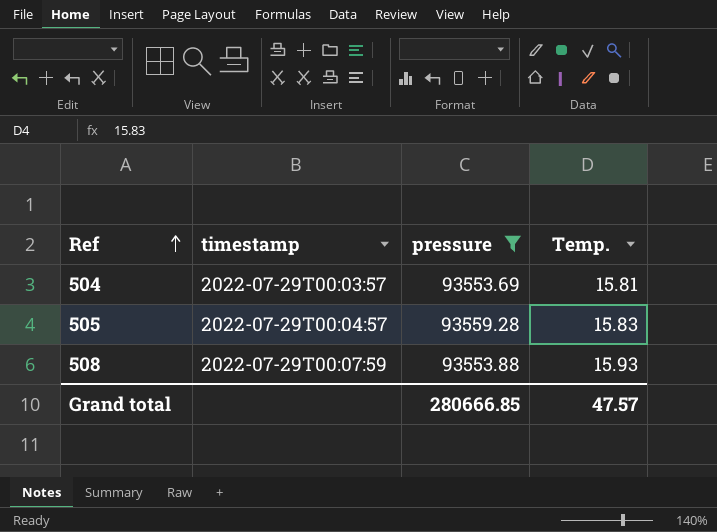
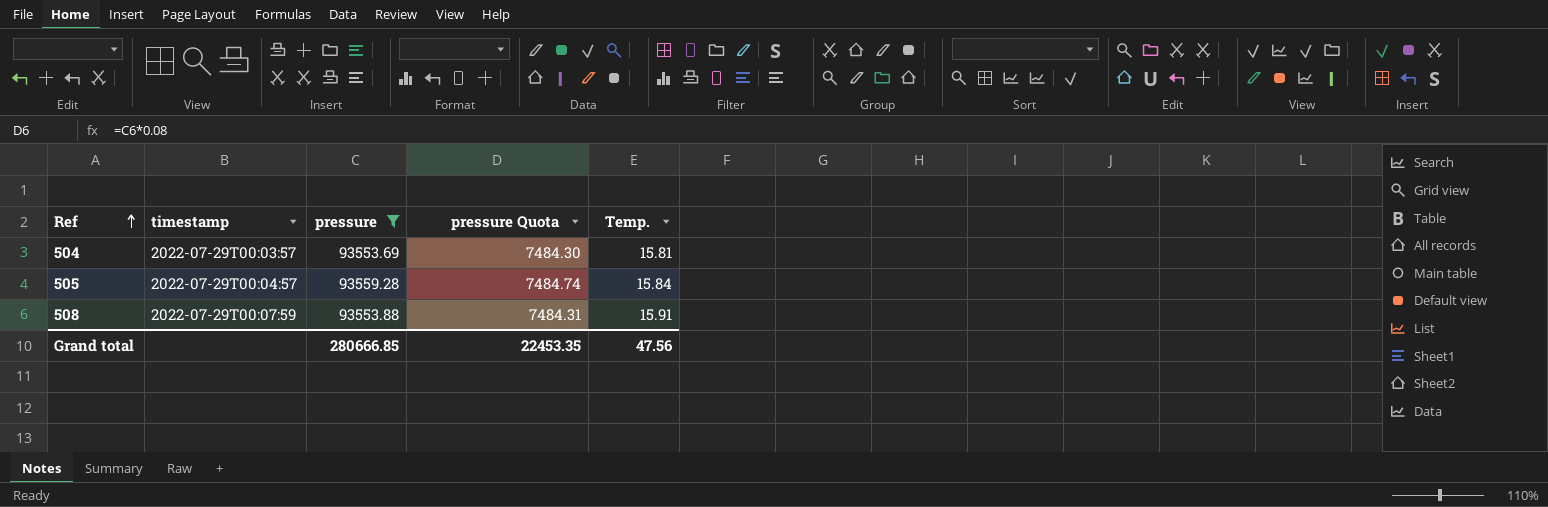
column pressure Quota | formula: none -> [pressure] * 0.08
505 | Temp.: 15.83 -> 15.84
508 | Temp.: 15.93 -> 15.91
Grand total | Temp.: 47.57 -> 47.56

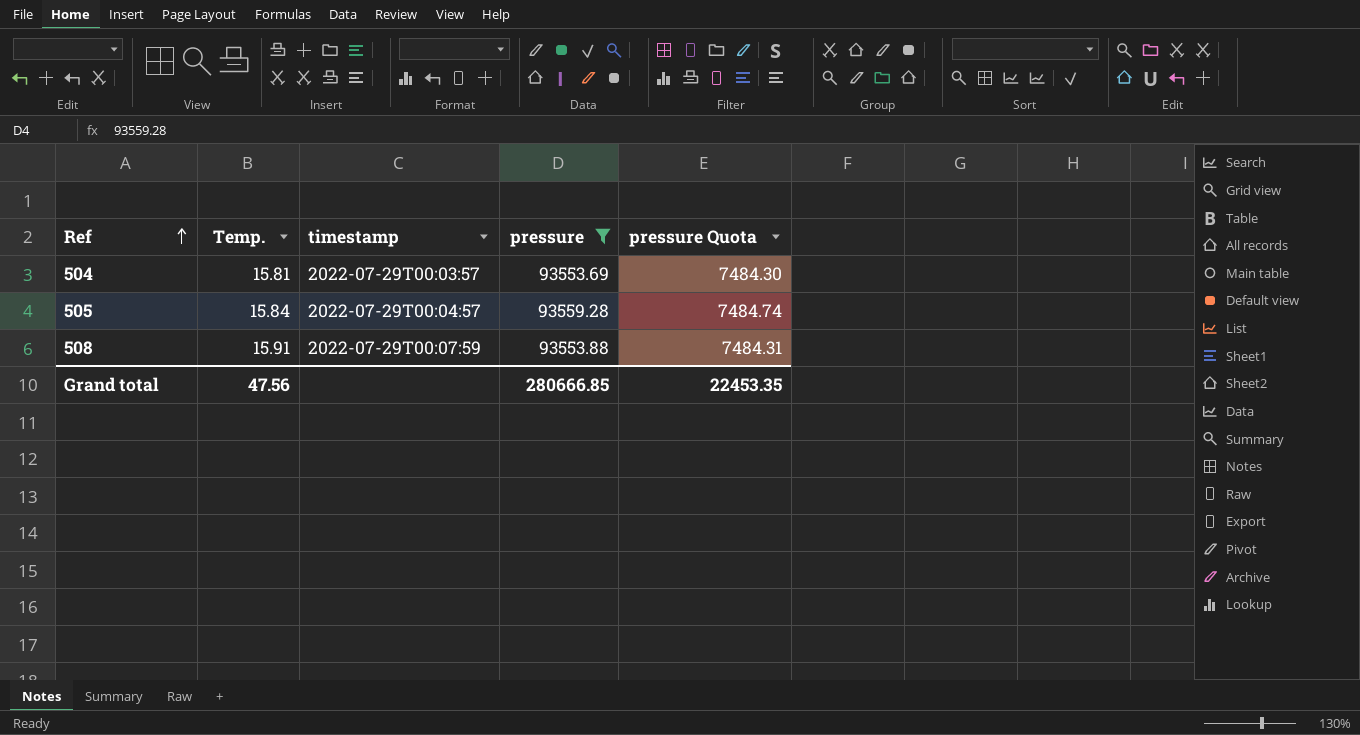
column Temp. | position: 5 -> 2

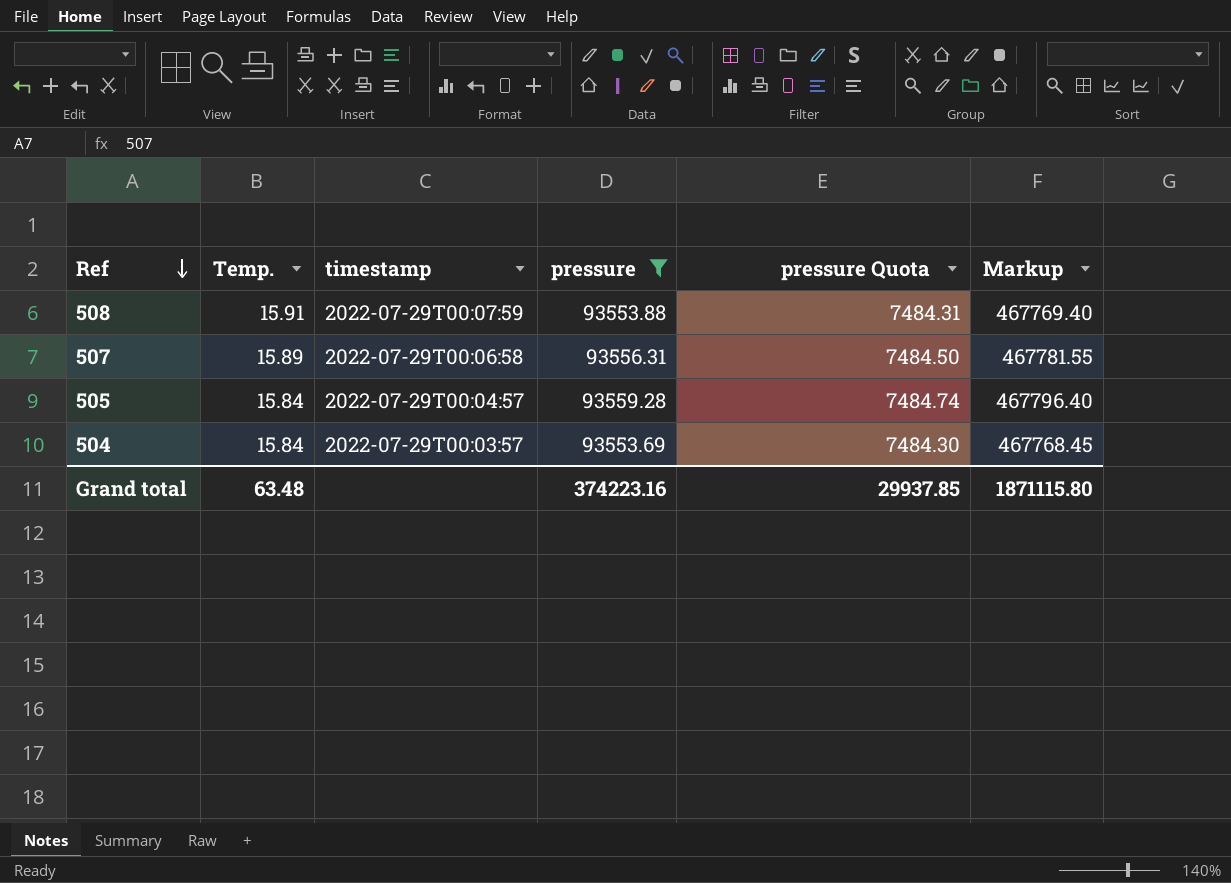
row order: Ref ascending -> Ref descending
column Markup | formula: none -> [pressure] * 5
row 507: none -> 15.89 | 2022-07-29T00:06:58 | 93556.31 | 7484.50 | 467781.55
504 | Temp.: 15.81 -> 15.84
Grand total | Temp.: 47.56 -> 63.48
Grand total | pressure: 280666.85 -> 374223.16
Grand total | pressure Quota: 22453.35 -> 29937.85

